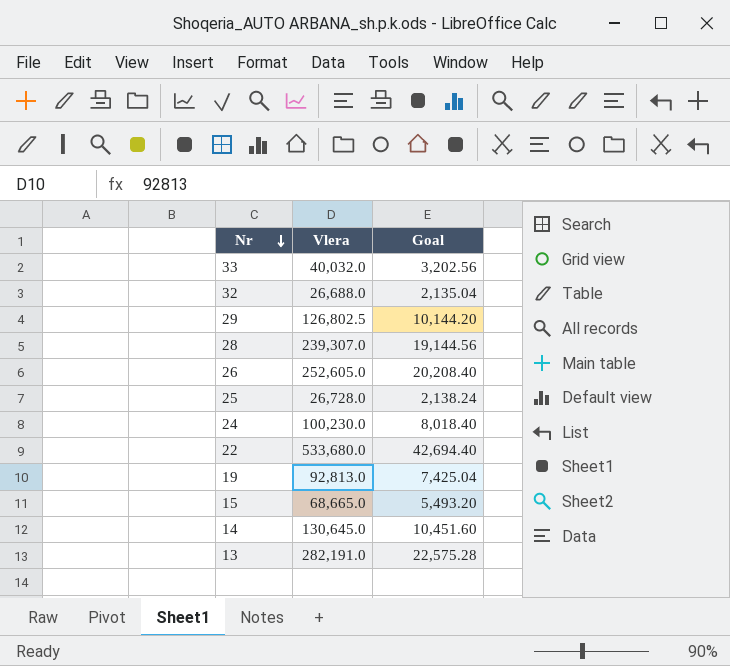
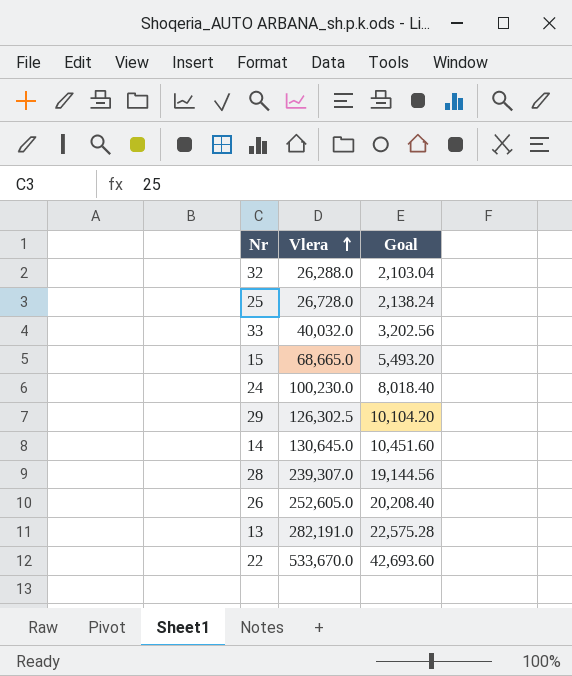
row order: Nr descending -> Vlera ascending
row 19: 92,813.0 | 7,425.04 -> none
32 | Vlera: 26,688.0 -> 26,288.0
32 | Goal: 2,135.04 -> 2,103.04
29 | Vlera: 126,802.5 -> 126,302.5
29 | Goal: 10,144.20 -> 10,104.20
22 | Vlera: 533,680.0 -> 533,670.0
22 | Goal: 42,694.40 -> 42,693.60

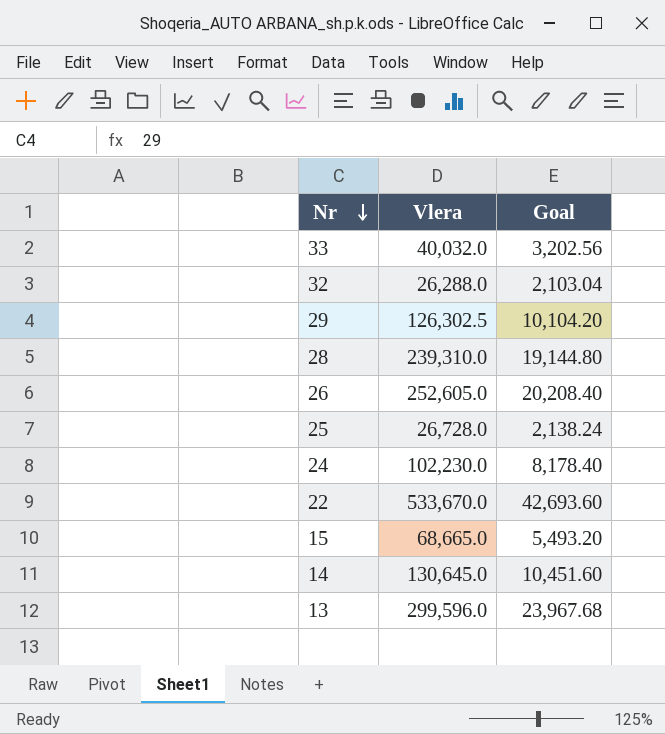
row order: Vlera ascending -> Nr descending
28 | Vlera: 239,307.0 -> 239,310.0
28 | Goal: 19,144.56 -> 19,144.80
24 | Vlera: 100,230.0 -> 102,230.0
24 | Goal: 8,018.40 -> 8,178.40
13 | Vlera: 282,191.0 -> 299,596.0
13 | Goal: 22,575.28 -> 23,967.68

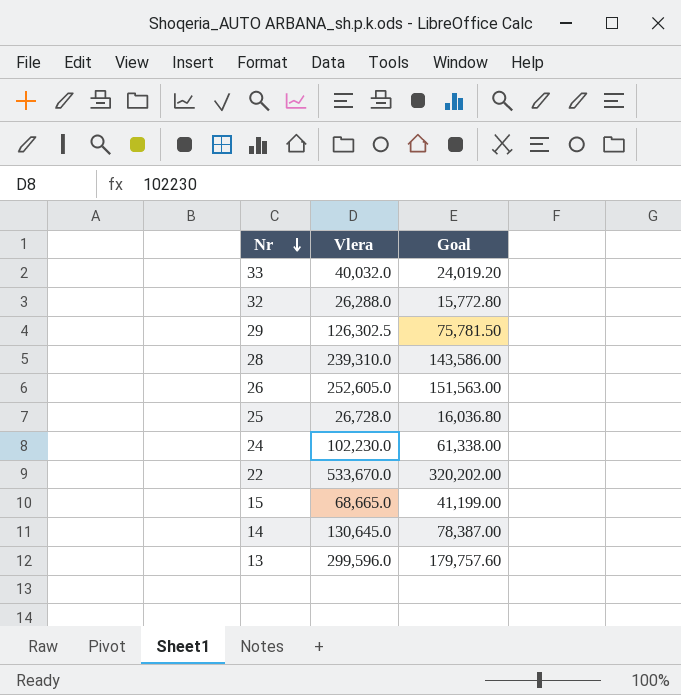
column Goal | formula: [Vlera] * 0.08 -> [Vlera] * 0.6

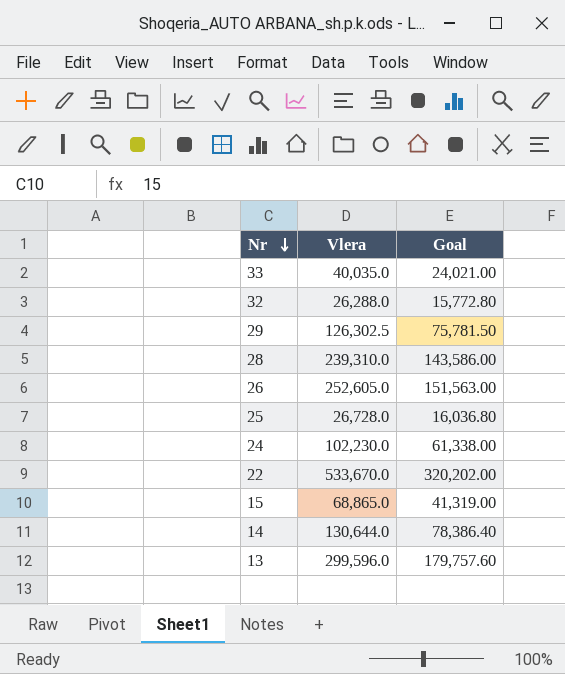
33 | Vlera: 40,032.0 -> 40,035.0
33 | Goal: 24,019.20 -> 24,021.00
15 | Vlera: 68,665.0 -> 68,865.0
15 | Goal: 41,199.00 -> 41,319.00
14 | Vlera: 130,645.0 -> 130,644.0
14 | Goal: 78,387.00 -> 78,386.40

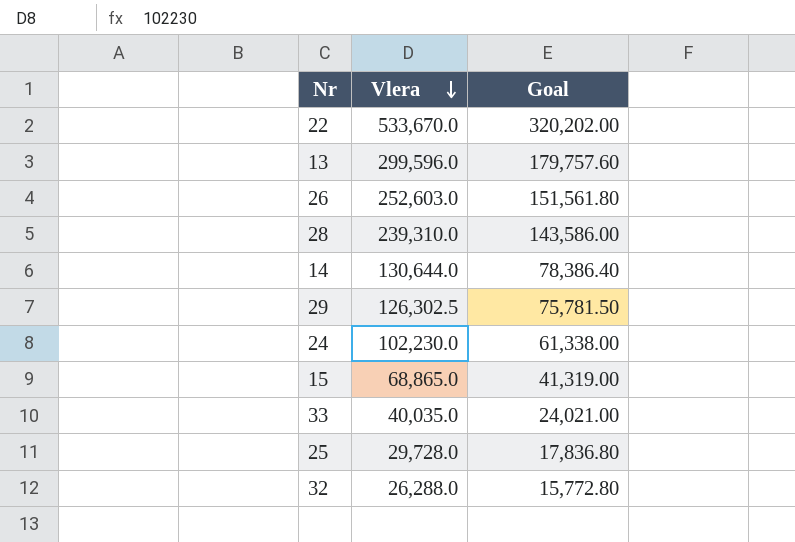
row order: Nr descending -> Vlera descending
26 | Vlera: 252,605.0 -> 252,603.0
26 | Goal: 151,563.00 -> 151,561.80
25 | Vlera: 26,728.0 -> 29,728.0
25 | Goal: 16,036.80 -> 17,836.80

